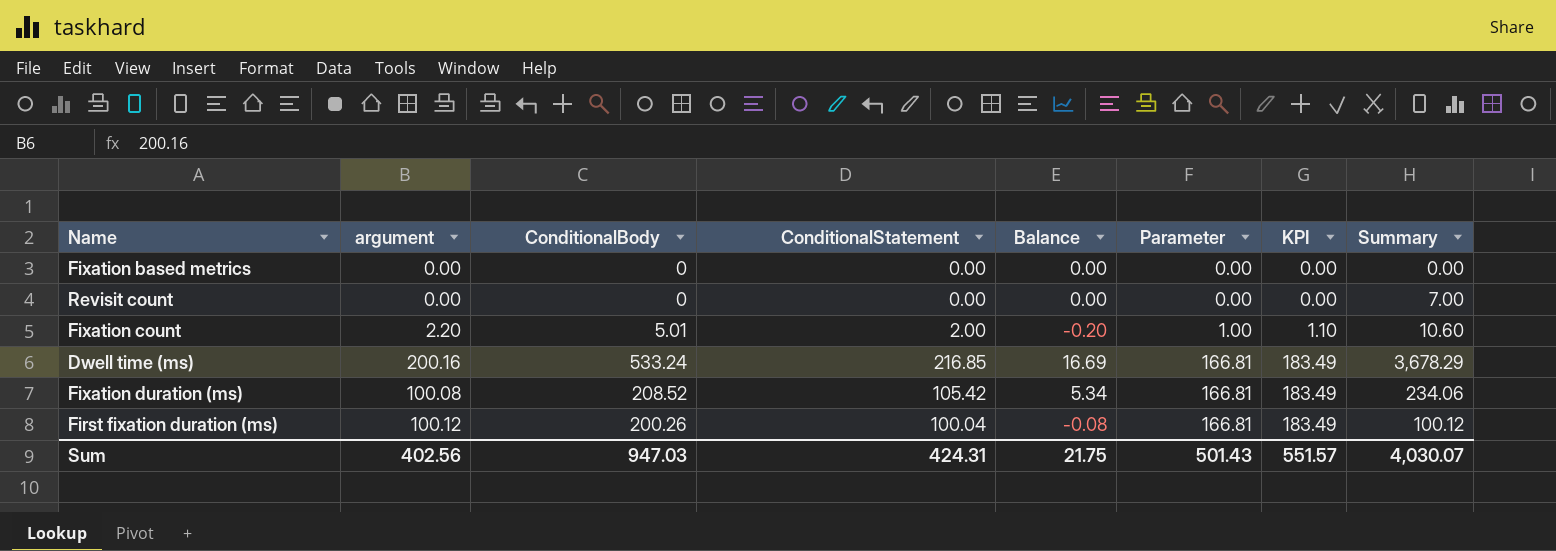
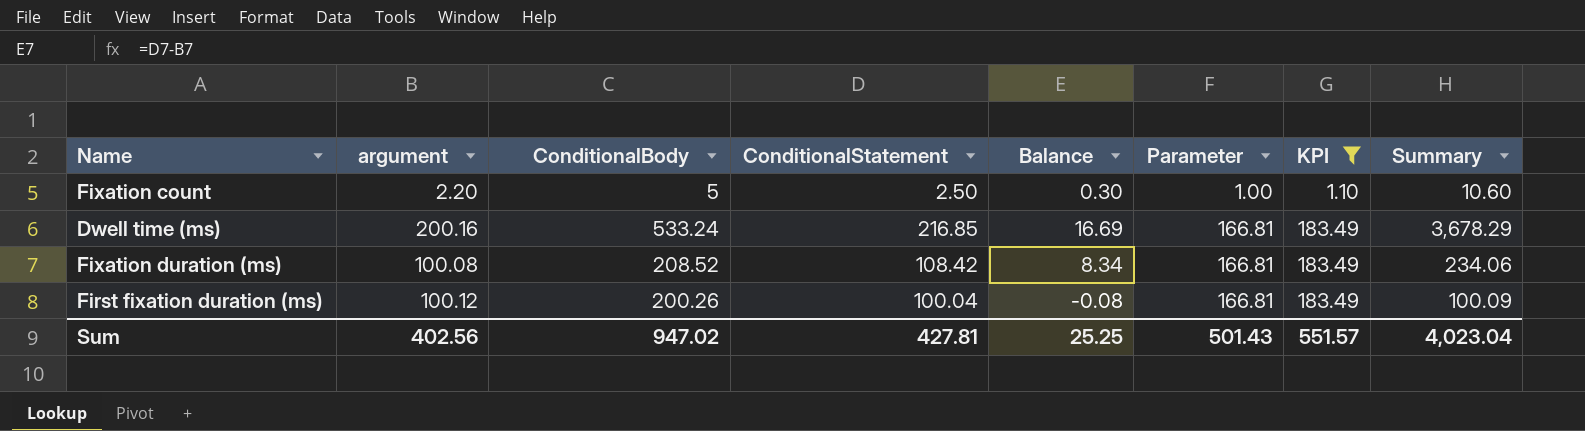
filter: none -> KPI != 0.00
Fixation count | ConditionalBody: 5.01 -> 5
Fixation count | ConditionalStatement: 2.00 -> 2.50
Fixation count | Balance: -0.20 -> 0.30
Fixation duration (ms) | ConditionalStatement: 105.42 -> 108.42
Fixation duration (ms) | Balance: 5.34 -> 8.34
First fixation duration (ms) | Summary: 100.12 -> 100.09
Sum | ConditionalBody: 947.03 -> 947.02
Sum | ConditionalStatement: 424.31 -> 427.81
Sum | Balance: 21.75 -> 25.25
Sum | Summary: 4,030.07 -> 4,023.04

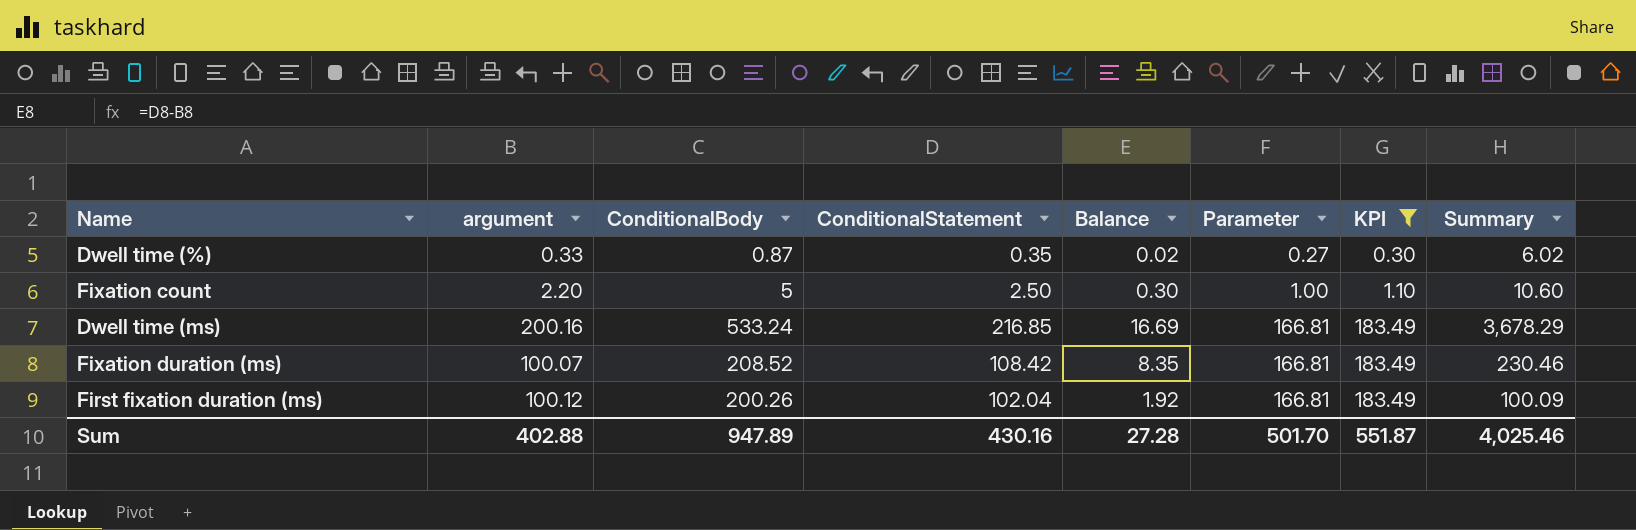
row Dwell time (%): none -> 0.33 | 0.87 | 0.35 | 0.02 | 0.27 | 0.30 | 6.02
Fixation duration (ms) | argument: 100.08 -> 100.07
Fixation duration (ms) | Balance: 8.34 -> 8.35
Fixation duration (ms) | Summary: 234.06 -> 230.46
First fixation duration (ms) | ConditionalStatement: 100.04 -> 102.04
First fixation duration (ms) | Balance: -0.08 -> 1.92
Sum | argument: 402.56 -> 402.88
Sum | ConditionalBody: 947.02 -> 947.89
Sum | ConditionalStatement: 427.81 -> 430.16
Sum | Balance: 25.25 -> 27.28
Sum | Parameter: 501.43 -> 501.70
Sum | KPI: 551.57 -> 551.87
Sum | Summary: 4,023.04 -> 4,025.46

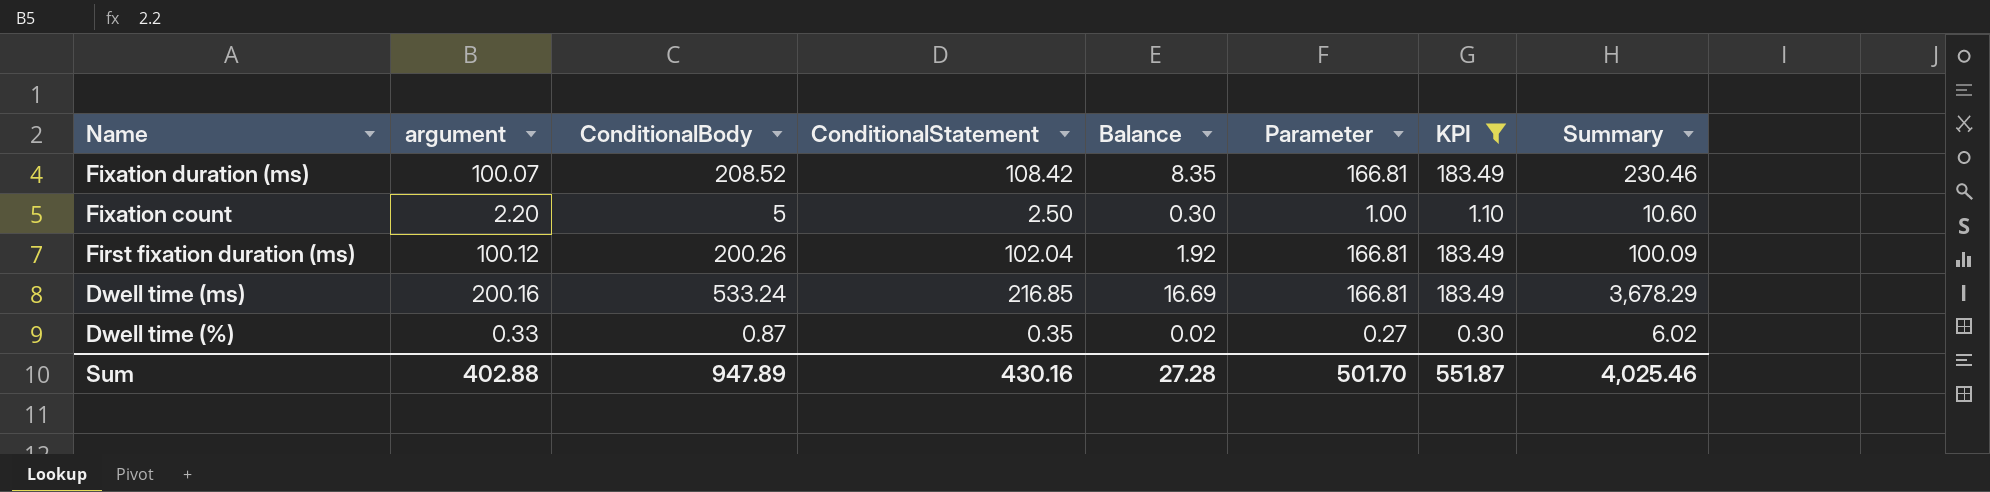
row order: Parameter ascending -> Name descending

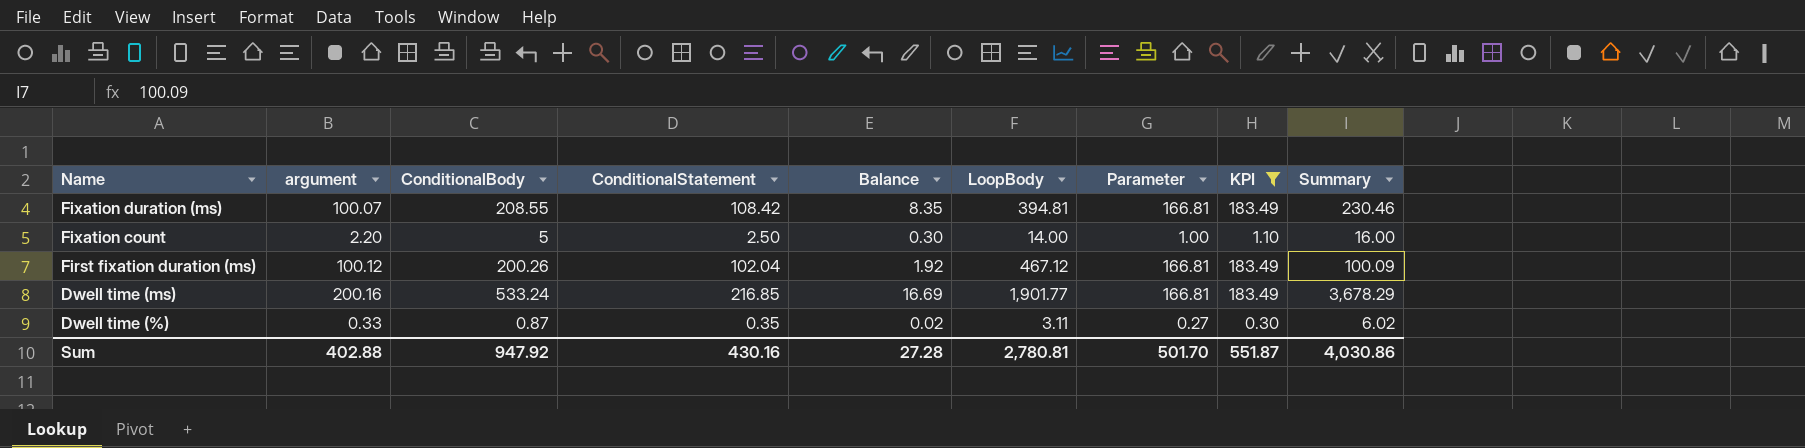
column LoopBody | position: none -> 6
Fixation duration (ms) | ConditionalBody: 208.52 -> 208.55
Fixation count | Summary: 10.60 -> 16.00
Sum | ConditionalBody: 947.89 -> 947.92
Sum | Summary: 4,025.46 -> 4,030.86

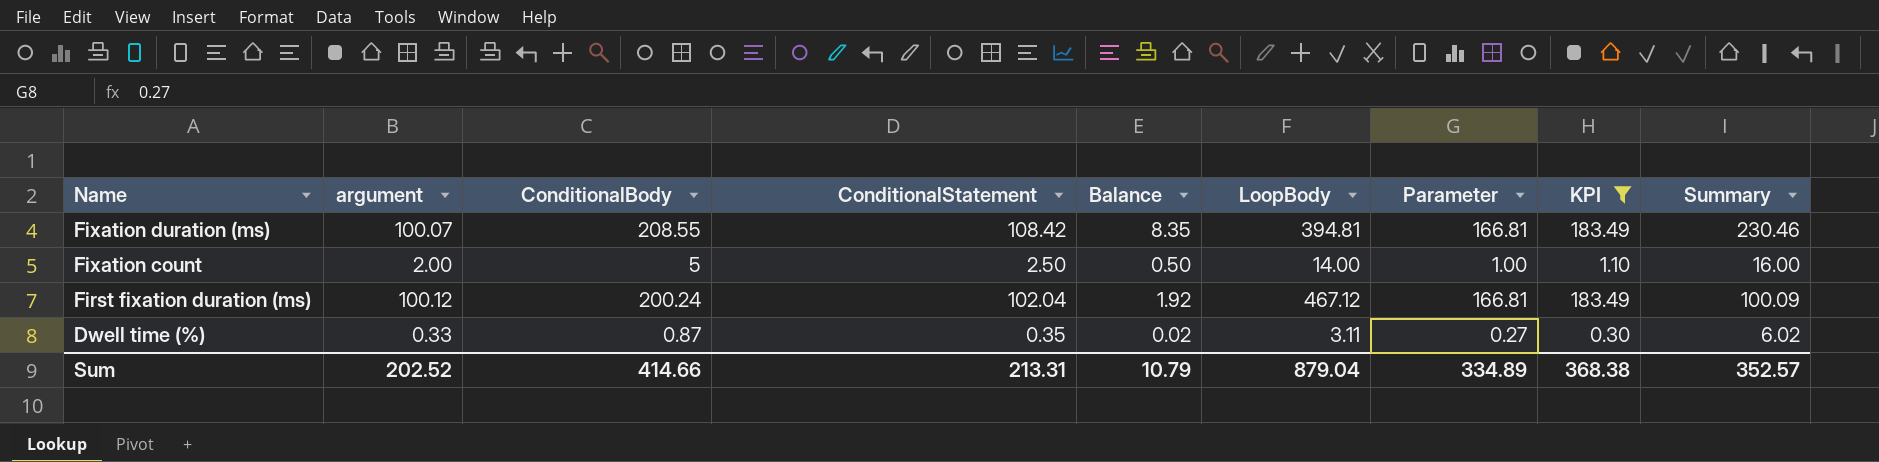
row Dwell time (ms): 200.16 | 533.24 | 216.85 | 16.69 | 1,901.77 | 166.81 | 183.49 | 3,678.29 -> none
Fixation count | argument: 2.20 -> 2.00
Fixation count | Balance: 0.30 -> 0.50
First fixation duration (ms) | ConditionalBody: 200.26 -> 200.24
Sum | argument: 402.88 -> 202.52
Sum | ConditionalBody: 947.92 -> 414.66
Sum | ConditionalStatement: 430.16 -> 213.31
Sum | Balance: 27.28 -> 10.79
Sum | LoopBody: 2,780.81 -> 879.04
Sum | Parameter: 501.70 -> 334.89
Sum | KPI: 551.87 -> 368.38
Sum | Summary: 4,030.86 -> 352.57

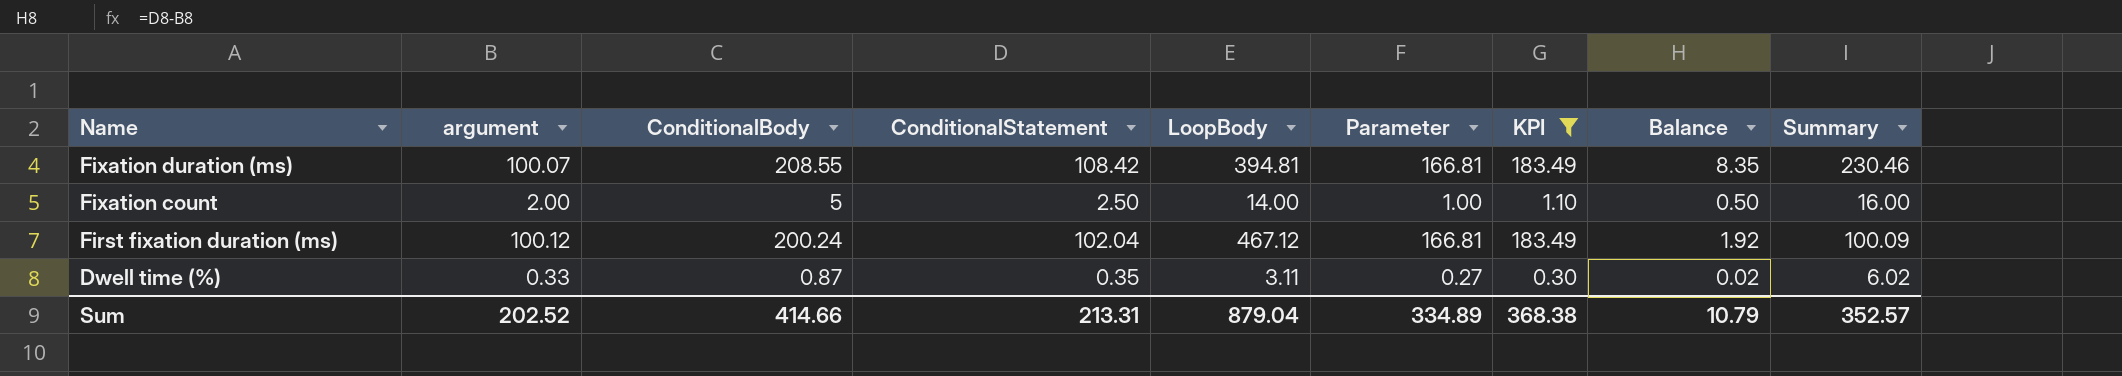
column Balance | position: 5 -> 8

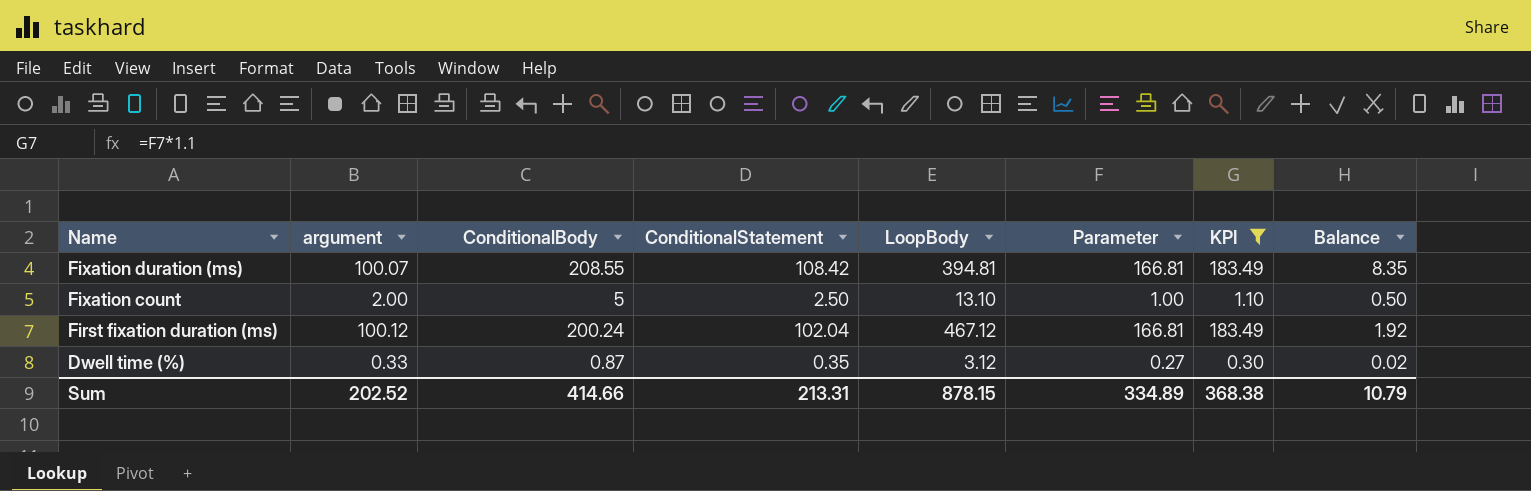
column Summary | position: 9 -> none
Fixation count | LoopBody: 14.00 -> 13.10
Dwell time (%) | LoopBody: 3.11 -> 3.12
Sum | LoopBody: 879.04 -> 878.15

